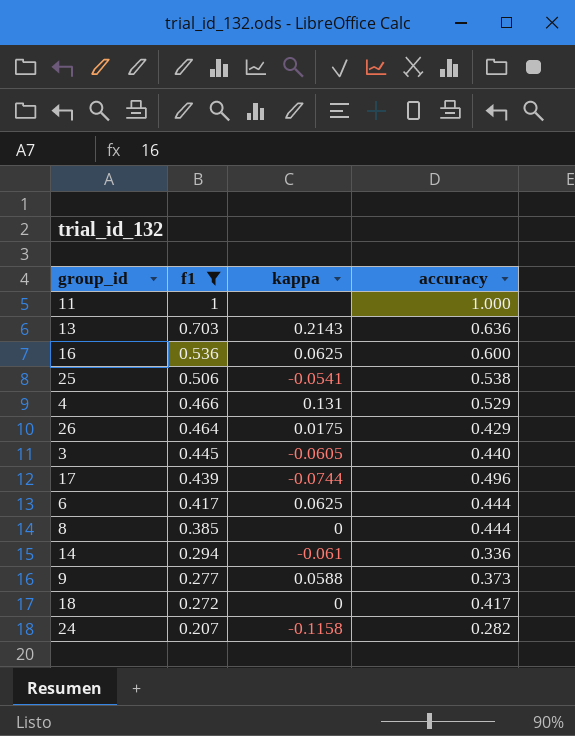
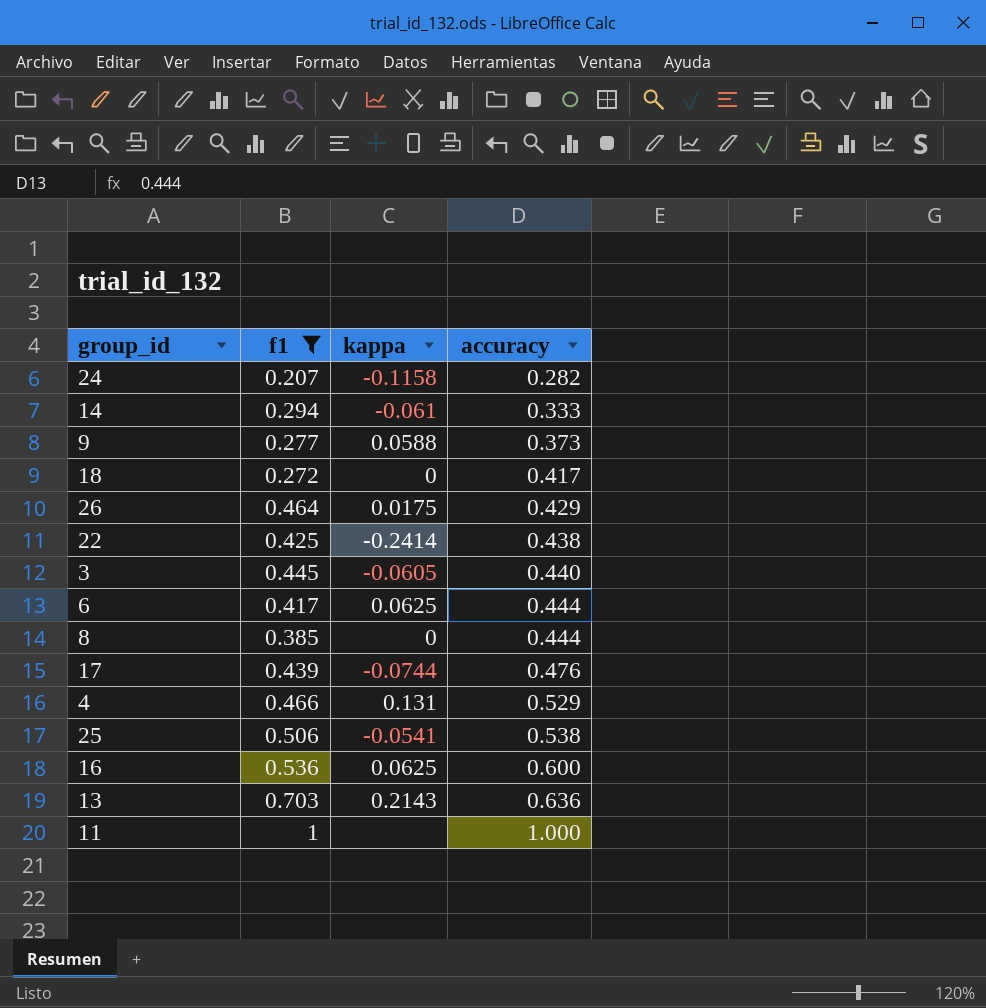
row order: f1 descending -> accuracy ascending
14 | accuracy: 0.336 -> 0.333
row 22: none -> 0.425 | -0.2414 | 0.438
17 | accuracy: 0.496 -> 0.476

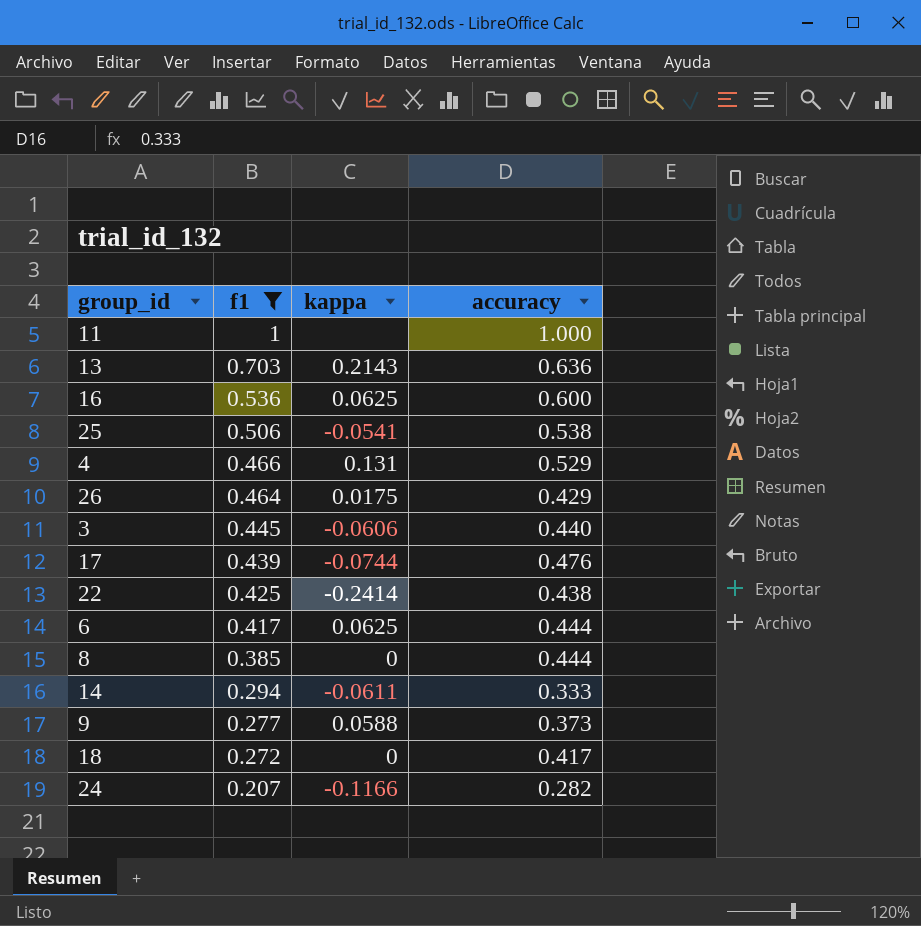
row order: accuracy ascending -> f1 descending
3 | kappa: -0.0605 -> -0.0606
14 | kappa: -0.061 -> -0.0611
24 | kappa: -0.1158 -> -0.1166

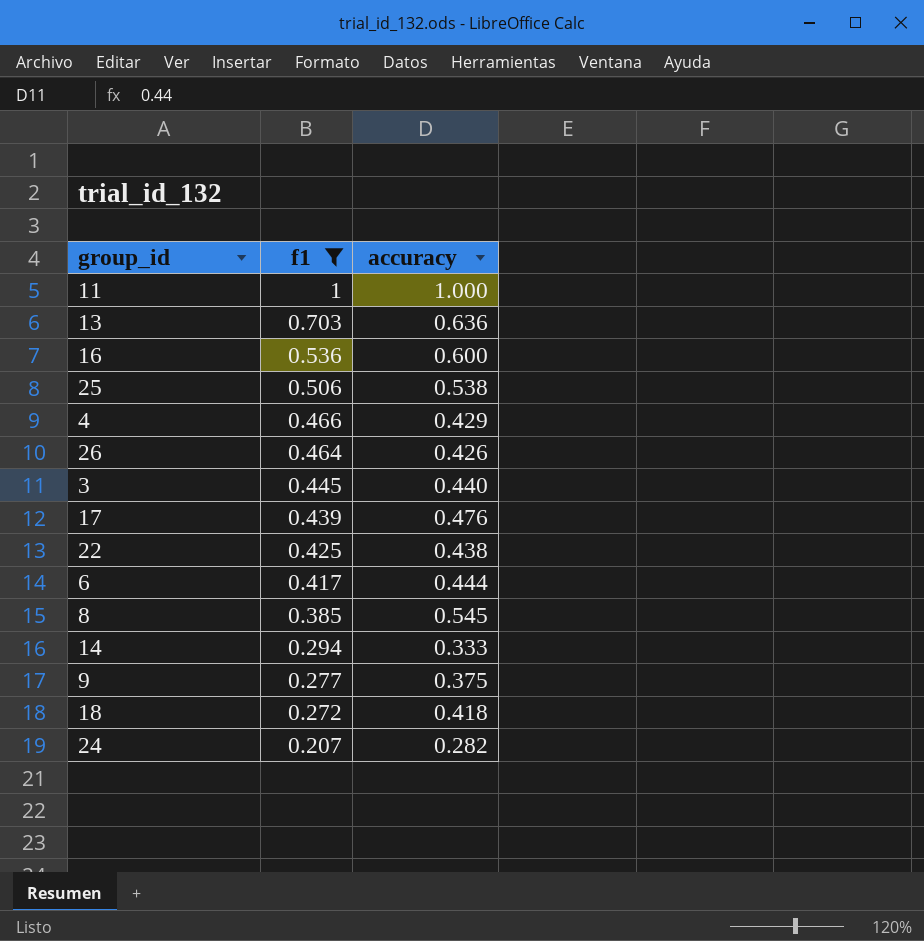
column kappa | position: 3 -> none
4 | accuracy: 0.529 -> 0.429
26 | accuracy: 0.429 -> 0.426
8 | accuracy: 0.444 -> 0.545
9 | accuracy: 0.373 -> 0.375
18 | accuracy: 0.417 -> 0.418

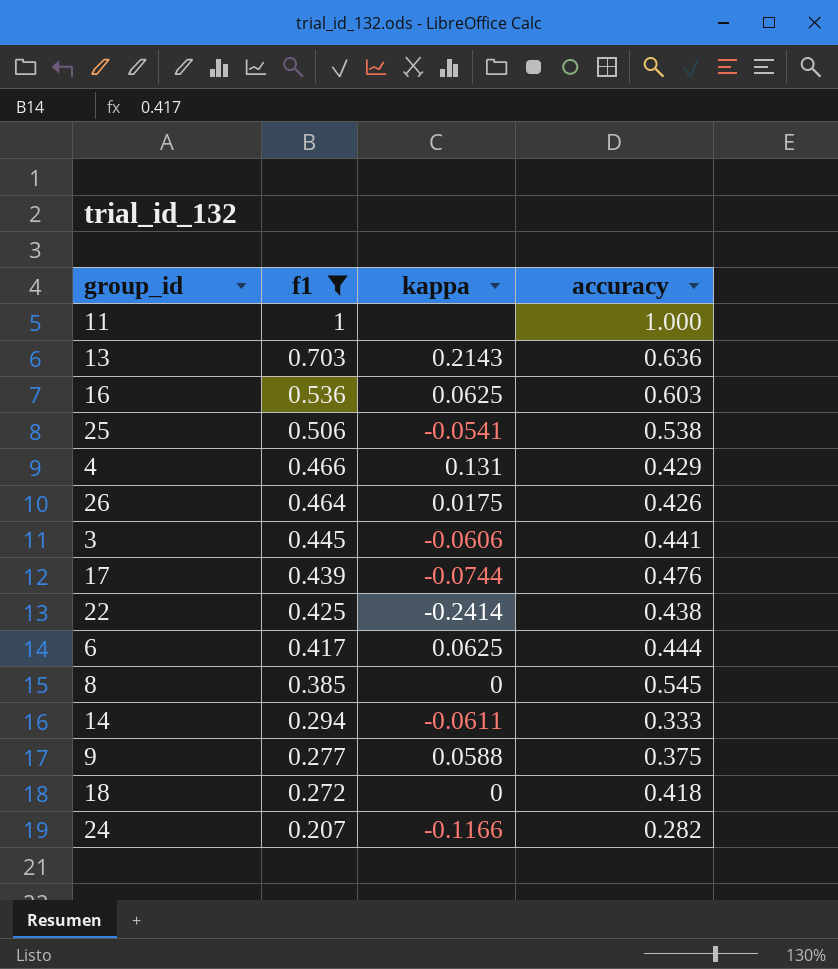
column kappa | position: none -> 3
16 | accuracy: 0.600 -> 0.603
3 | accuracy: 0.440 -> 0.441

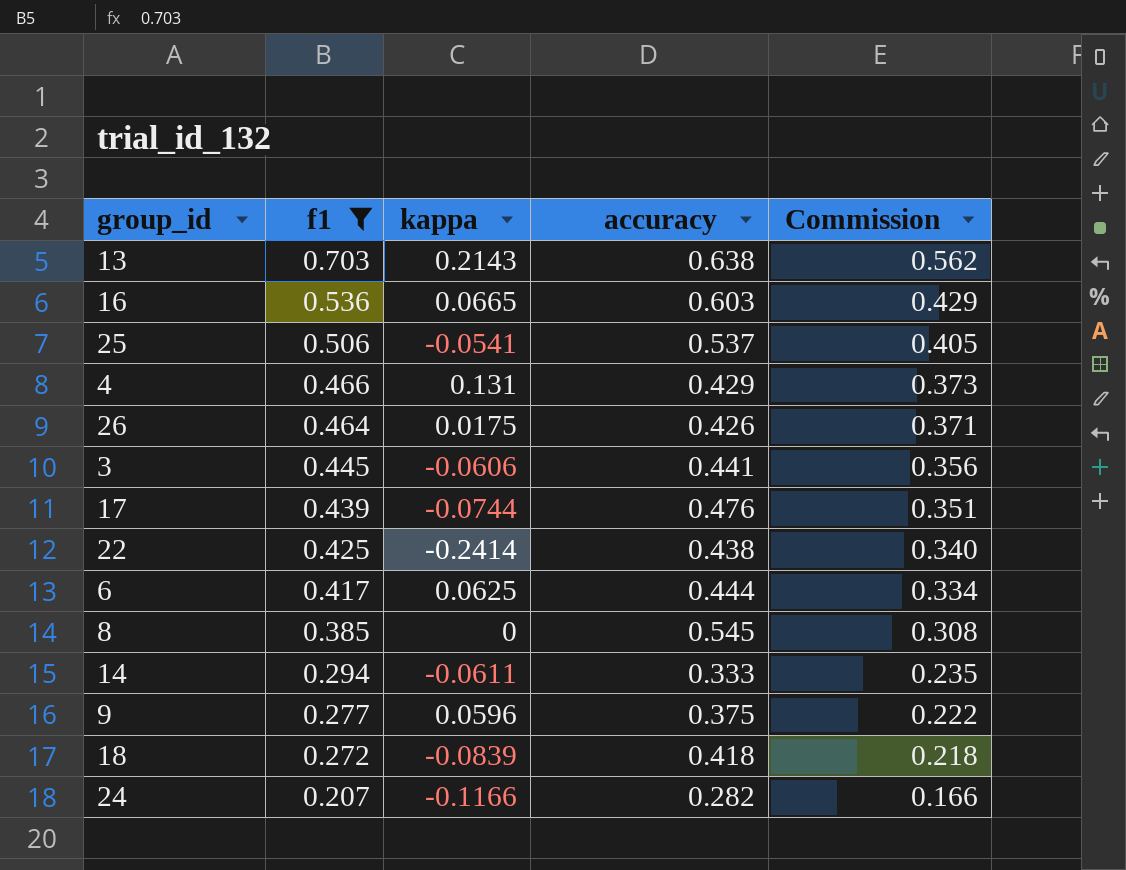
column Commission | formula: none -> [f1] * 0.8
row 11: 1 | none | 1.000 -> none
13 | accuracy: 0.636 -> 0.638
16 | kappa: 0.0625 -> 0.0665
25 | accuracy: 0.538 -> 0.537
9 | kappa: 0.0588 -> 0.0596
18 | kappa: 0 -> -0.0839

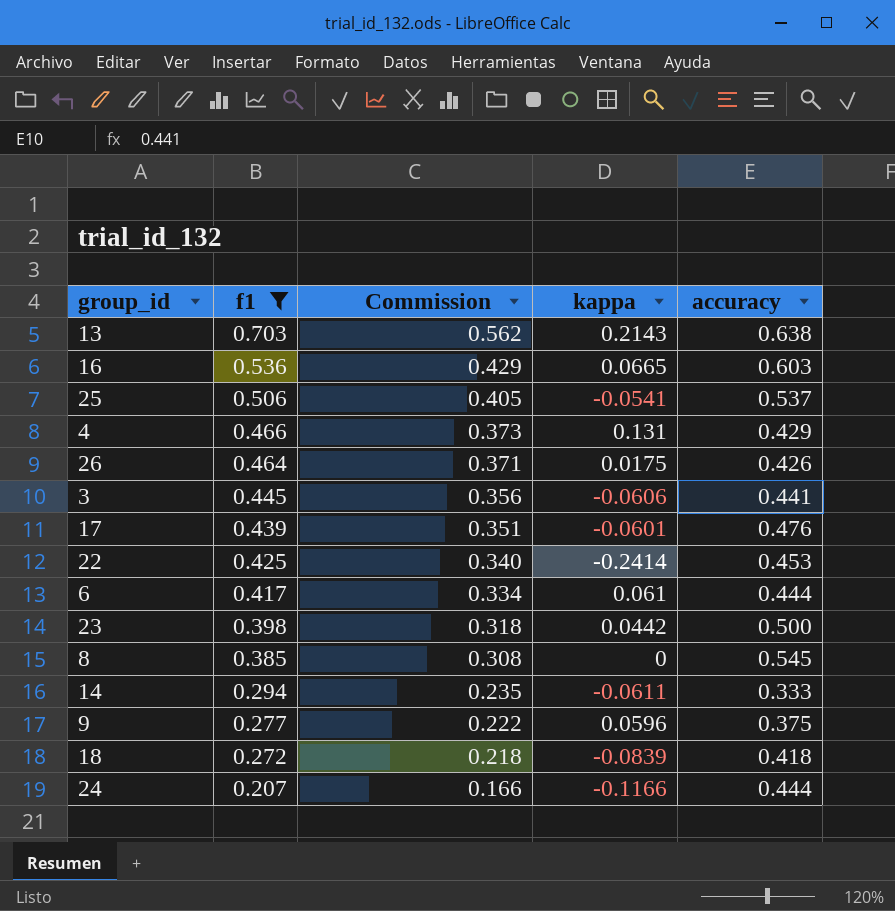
column Commission | position: 5 -> 3
17 | kappa: -0.0744 -> -0.0601
22 | accuracy: 0.438 -> 0.453
6 | kappa: 0.0625 -> 0.061
row 23: none -> 0.398 | 0.318 | 0.0442 | 0.500
24 | accuracy: 0.282 -> 0.444

